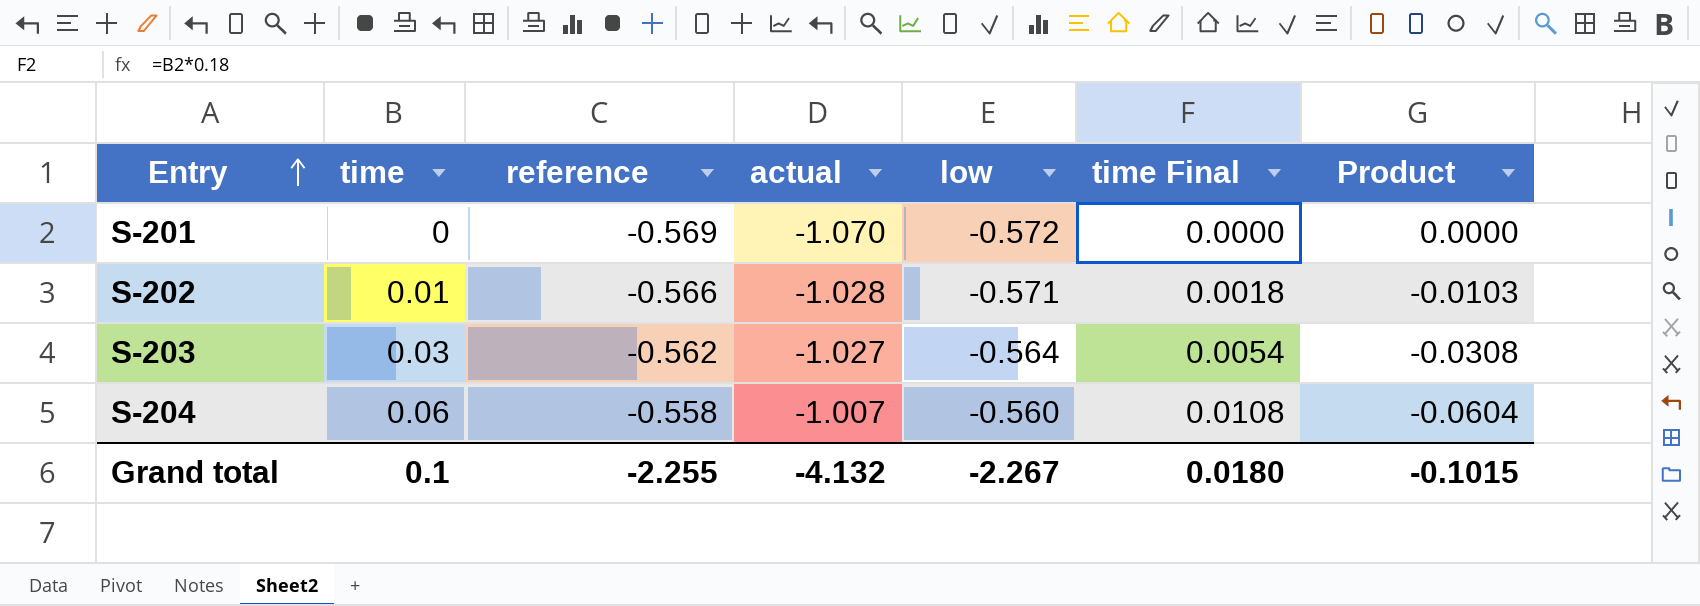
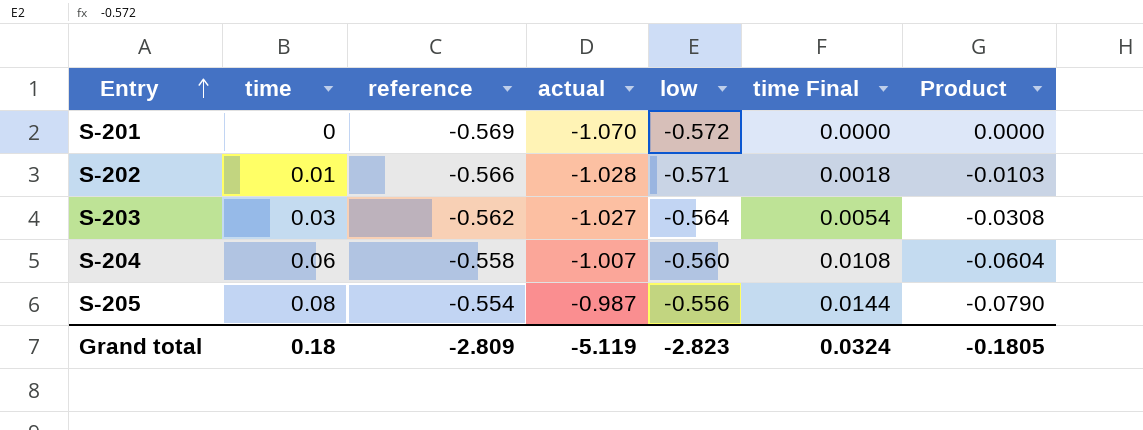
row S-205: none -> 0.08 | -0.554 | -0.987 | -0.556 | 0.0144 | -0.0790
Grand total | time: 0.1 -> 0.18
Grand total | reference: -2.255 -> -2.809
Grand total | actual: -4.132 -> -5.119
Grand total | low: -2.267 -> -2.823
Grand total | time Final: 0.0180 -> 0.0324
Grand total | Product: -0.1015 -> -0.1805

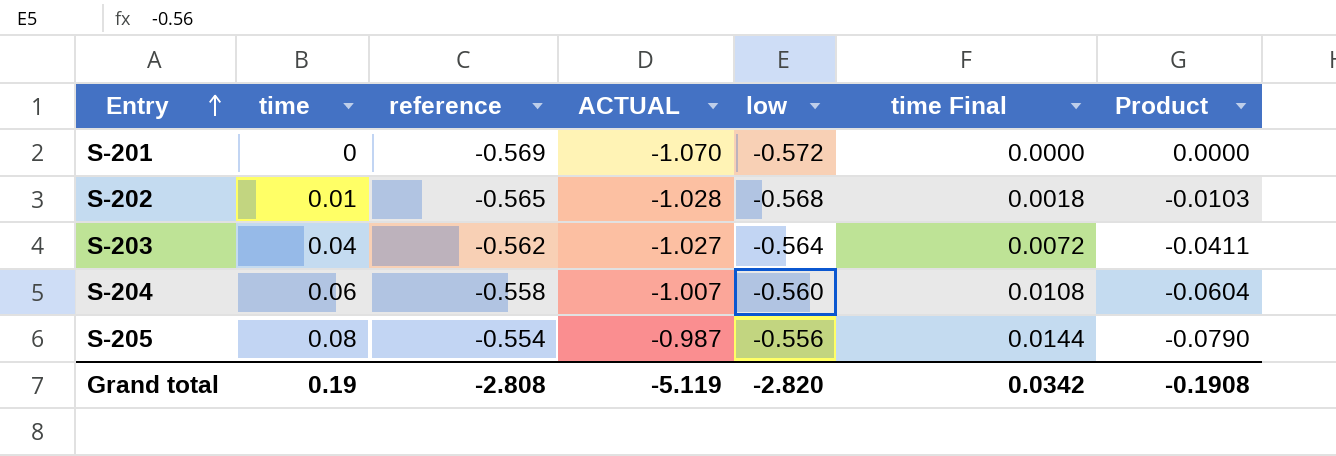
column name: actual -> ACTUAL
S-202 | reference: -0.566 -> -0.565
S-202 | low: -0.571 -> -0.568
S-203 | time: 0.03 -> 0.04
S-203 | time Final: 0.0054 -> 0.0072
S-203 | Product: -0.0308 -> -0.0411
Grand total | time: 0.18 -> 0.19
Grand total | reference: -2.809 -> -2.808
Grand total | low: -2.823 -> -2.820
Grand total | time Final: 0.0324 -> 0.0342
Grand total | Product: -0.1805 -> -0.1908

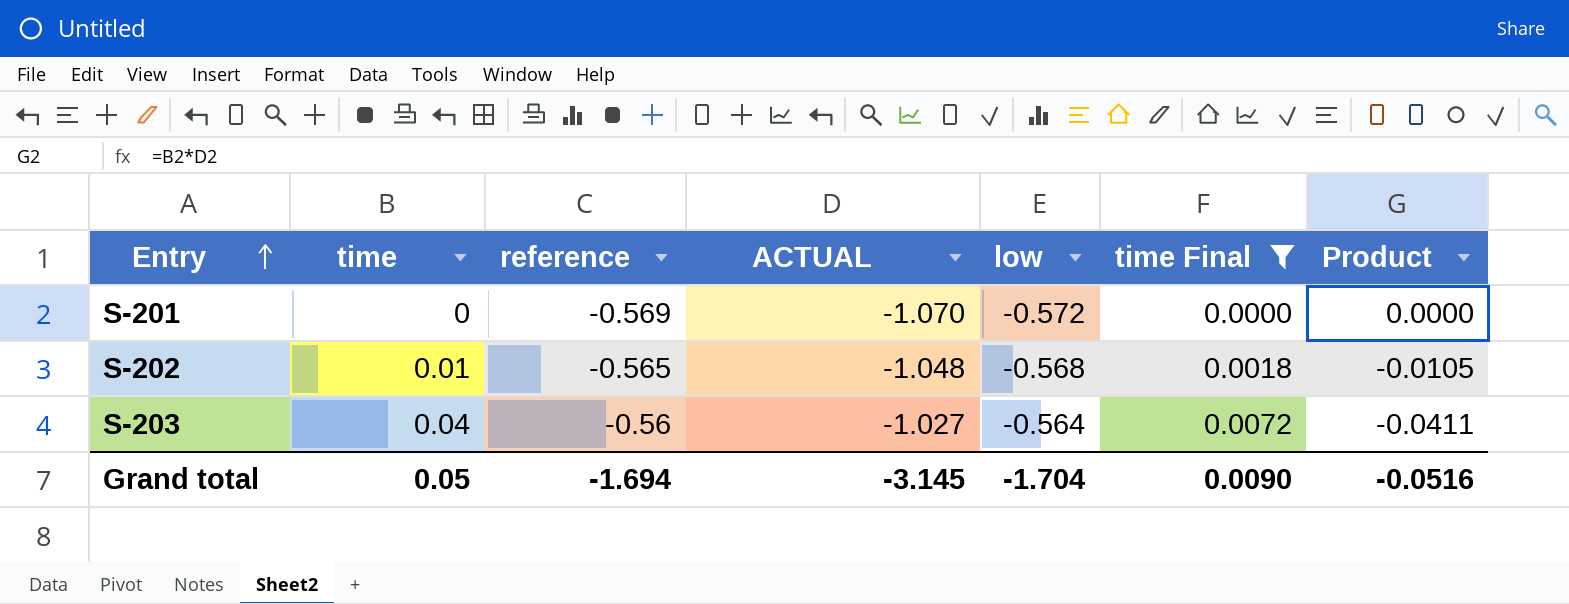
filter: none -> time Final <= 0.0072
S-202 | ACTUAL: -1.028 -> -1.048
S-202 | Product: -0.0103 -> -0.0105
S-203 | reference: -0.562 -> -0.56
Grand total | time: 0.19 -> 0.05
Grand total | reference: -2.808 -> -1.694
Grand total | ACTUAL: -5.119 -> -3.145
Grand total | low: -2.820 -> -1.704
Grand total | time Final: 0.0342 -> 0.0090
Grand total | Product: -0.1908 -> -0.0516

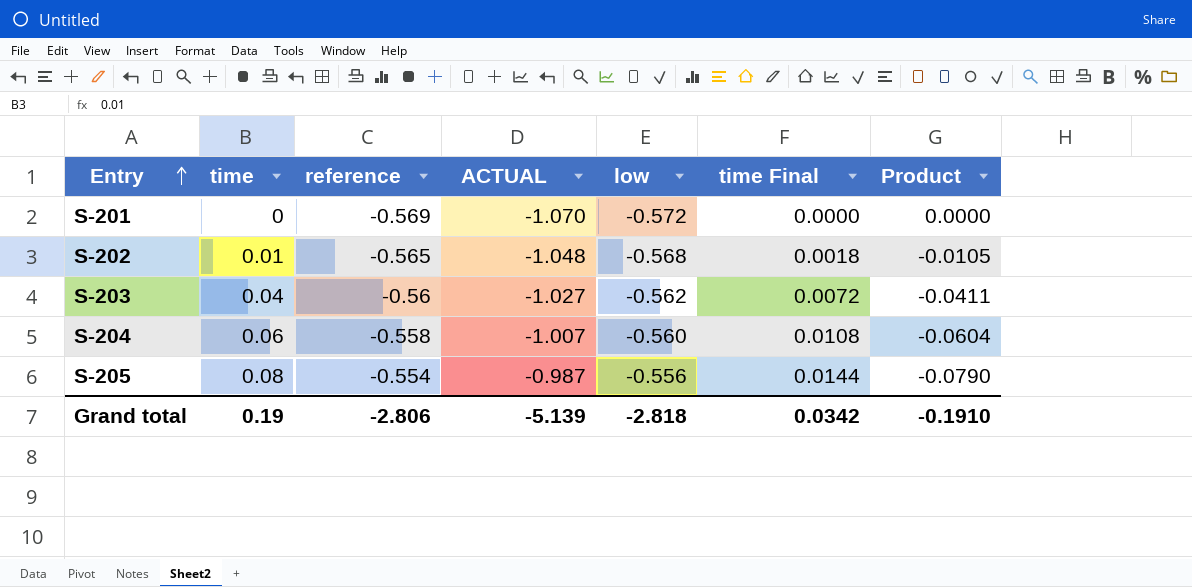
filter: time Final <= 0.0072 -> none
S-203 | low: -0.564 -> -0.562
Grand total | time: 0.05 -> 0.19
Grand total | reference: -1.694 -> -2.806
Grand total | ACTUAL: -3.145 -> -5.139
Grand total | low: -1.704 -> -2.818
Grand total | time Final: 0.0090 -> 0.0342
Grand total | Product: -0.0516 -> -0.1910

